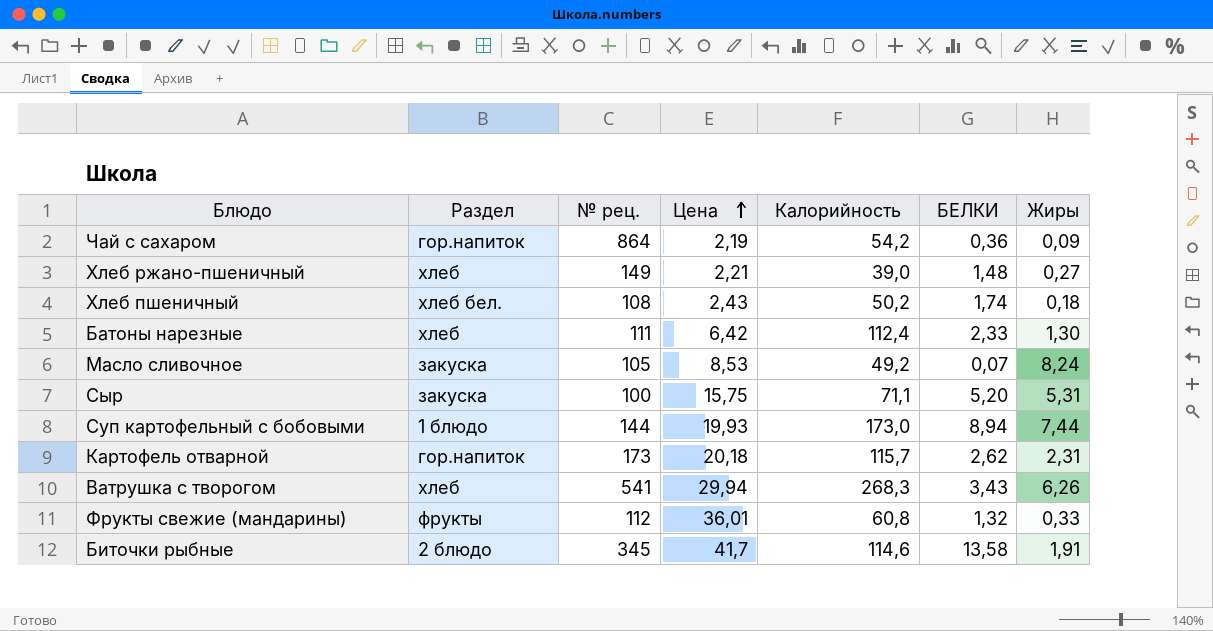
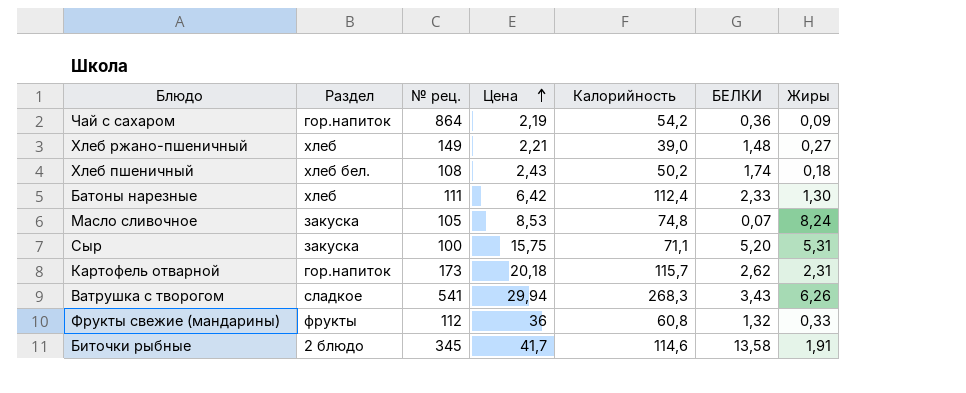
row Суп картофельный с бобовыми: 1 блюдо | 144 | 19,93 | 173,0 | 8,94 | 7,44 -> none
Масло сливочное | Калорийность: 49,2 -> 74,8
Ватрушка с творогом | Раздел: хлеб -> сладкое
Фрукты свежие (мандарины) | Цена: 36,01 -> 36

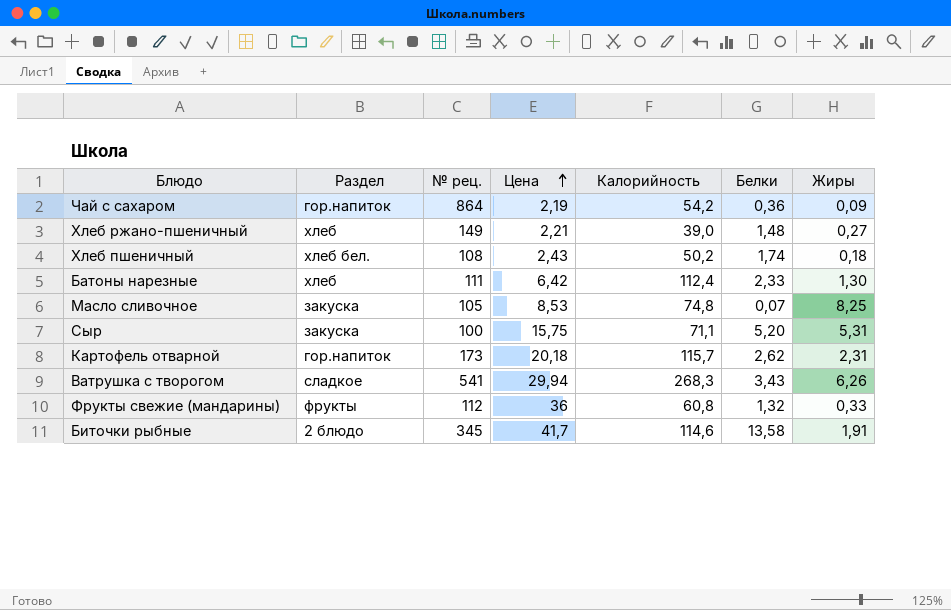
column name: БЕЛКИ -> Белки
Масло сливочное | Жиры: 8,24 -> 8,25

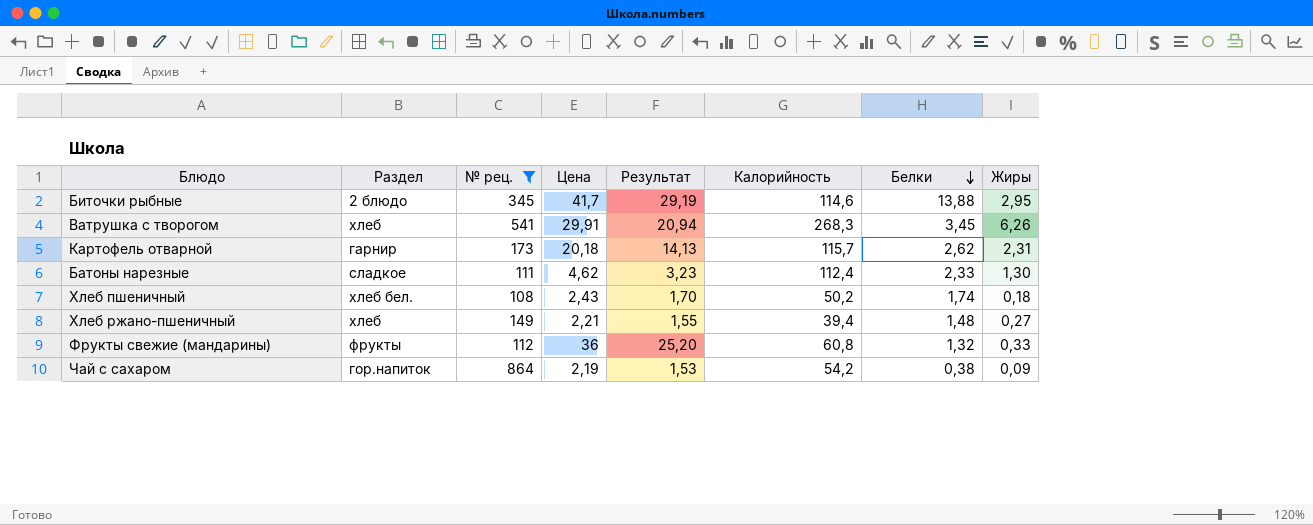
filter: none -> № рец. >= 108
row order: Цена ascending -> Белки descending
column Результат | formula: none -> [Цена] * 0,7
Биточки рыбные | Белки: 13,58 -> 13,88
Биточки рыбные | Жиры: 1,91 -> 2,95
Ватрушка с творогом | Раздел: сладкое -> хлеб
Ватрушка с творогом | Цена: 29,94 -> 29,91
Ватрушка с творогом | Белки: 3,43 -> 3,45
Картофель отварной | Раздел: гор.напиток -> гарнир
Батоны нарезные | Раздел: хлеб -> сладкое
Батоны нарезные | Цена: 6,42 -> 4,62
Хлеб ржано-пшеничный | Калорийность: 39,0 -> 39,4
Чай с сахаром | Белки: 0,36 -> 0,38

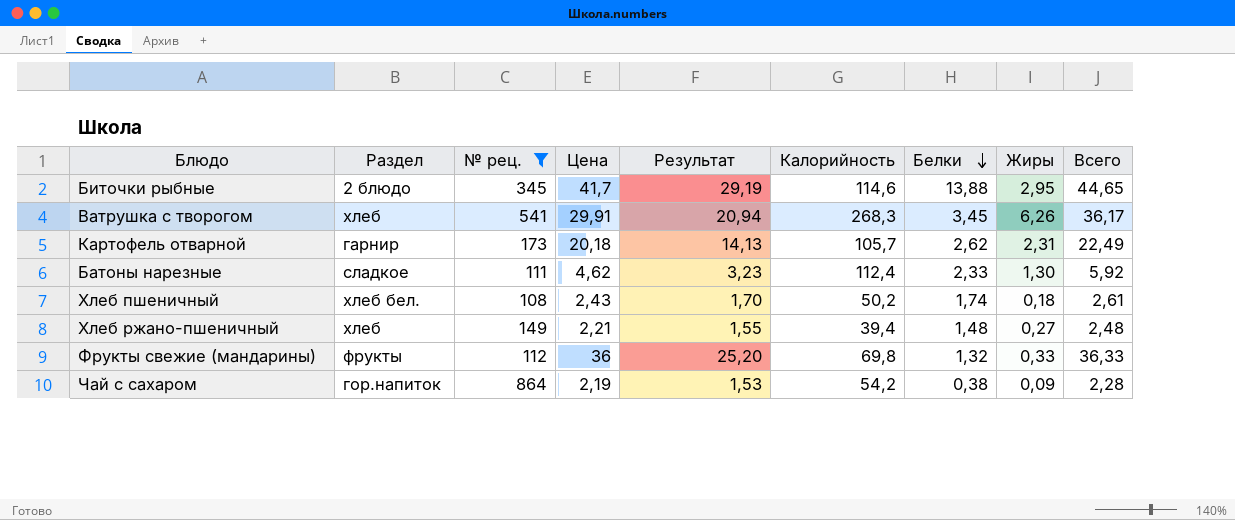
column Всего | formula: none -> [Цена] + [Жиры]
Картофель отварной | Калорийность: 115,7 -> 105,7
Фрукты свежие (мандарины) | Калорийность: 60,8 -> 69,8

